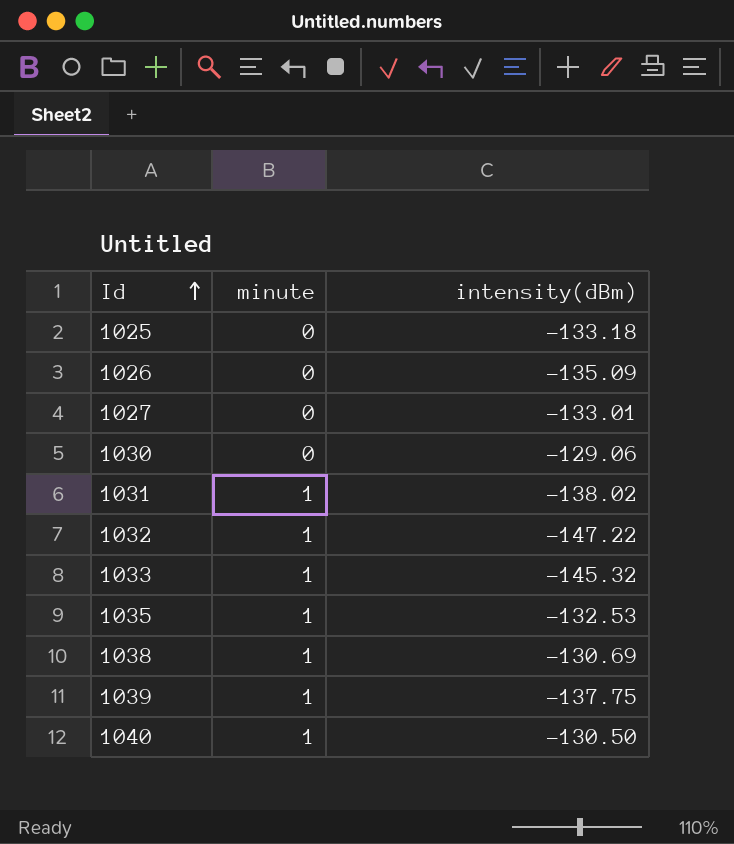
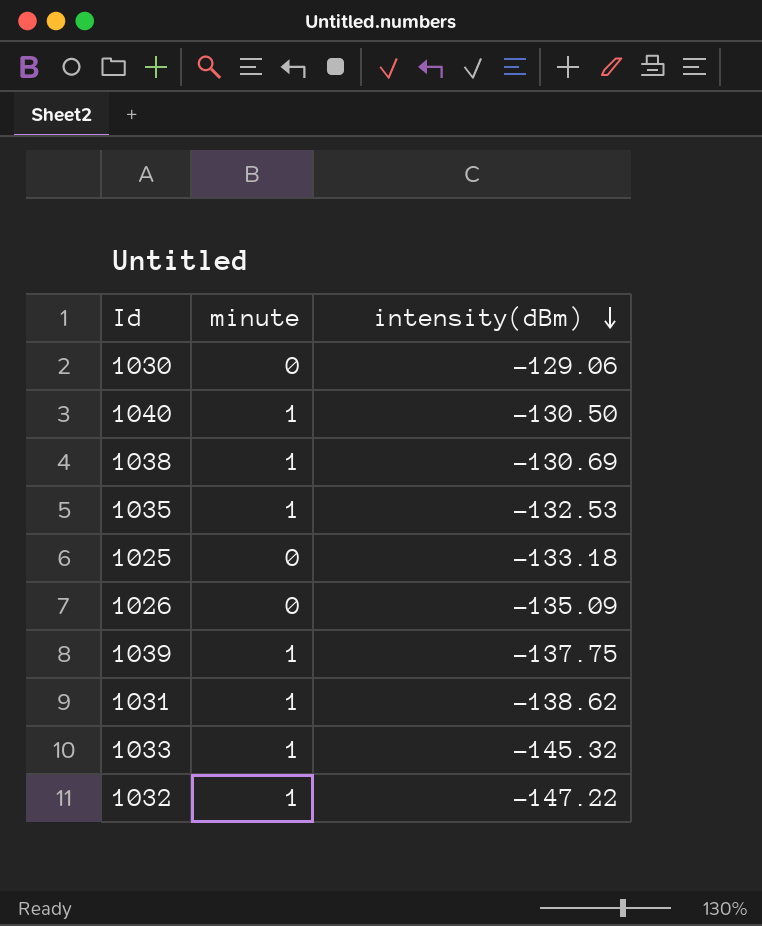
row order: Id ascending -> intensity(dBm) descending
row 1027: 0 | -133.01 -> none
1031 | intensity(dBm): -138.02 -> -138.62

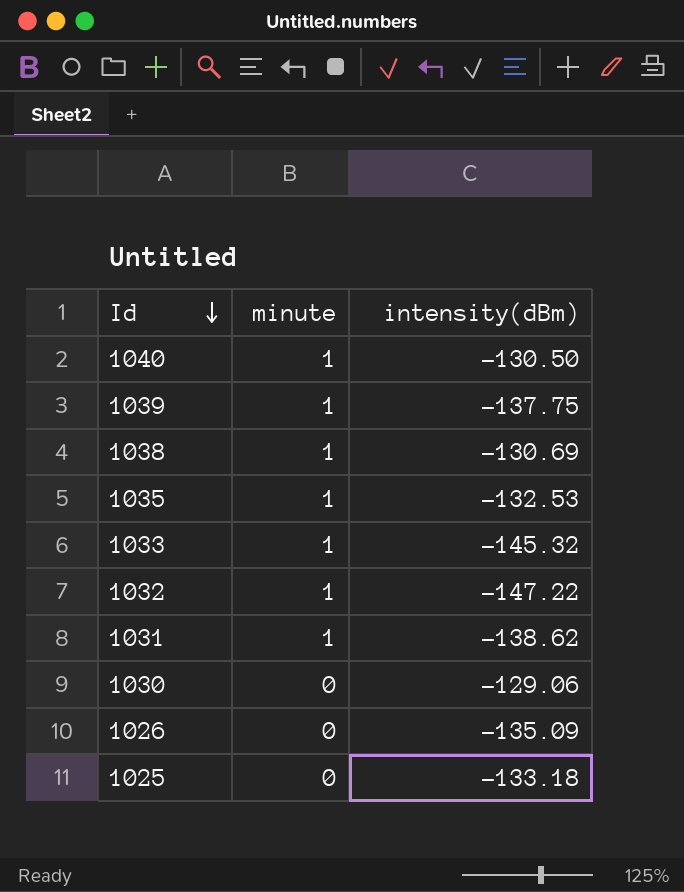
row order: intensity(dBm) descending -> Id descending

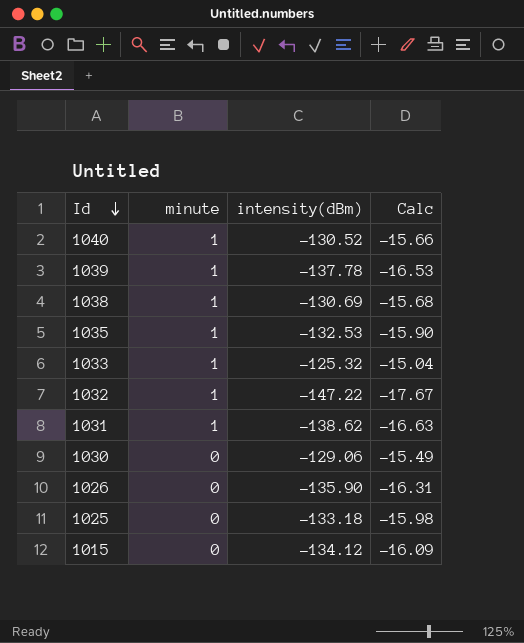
column Calc | formula: none -> [intensity(dBm)] * 0.12
1040 | intensity(dBm): -130.50 -> -130.52
1039 | intensity(dBm): -137.75 -> -137.78
1033 | intensity(dBm): -145.32 -> -125.32
1026 | intensity(dBm): -135.09 -> -135.90
row 1015: none -> 0 | -134.12 | -16.09

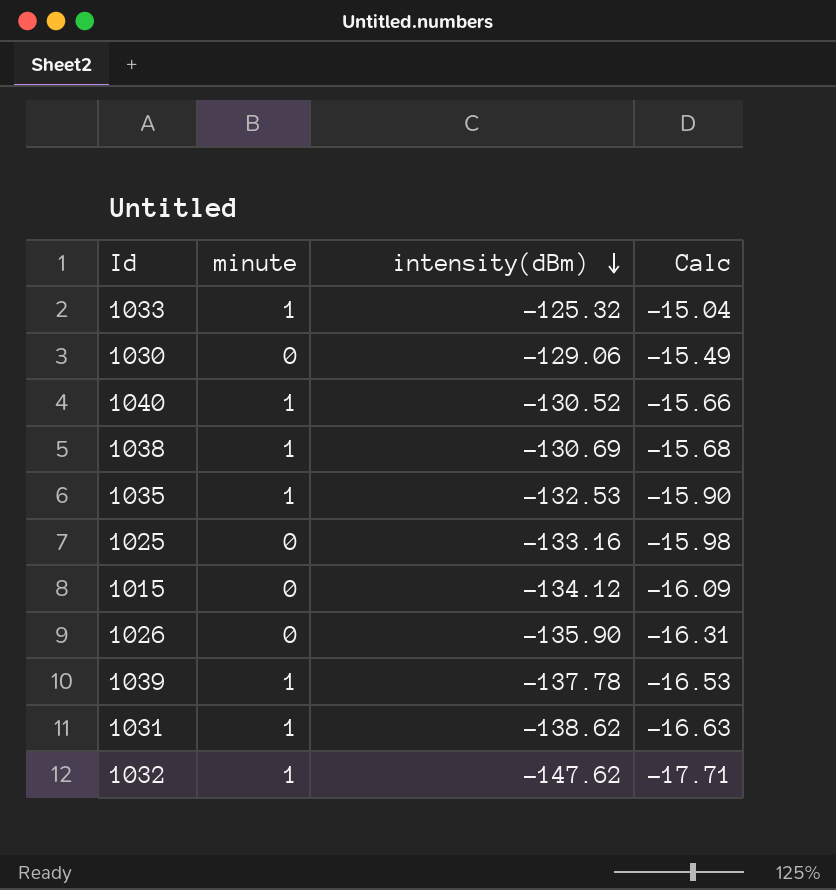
row order: Id descending -> intensity(dBm) descending
1025 | intensity(dBm): -133.18 -> -133.16
1032 | intensity(dBm): -147.22 -> -147.62
1032 | Calc: -17.67 -> -17.71

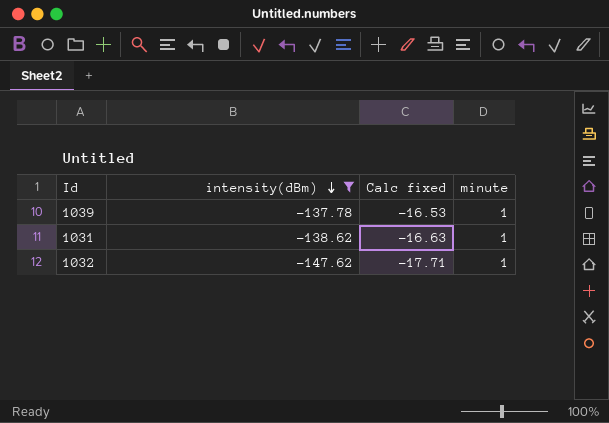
filter: none -> intensity(dBm) <= -137.78
column name: Calc -> Calc fixed
column minute | position: 2 -> 4

